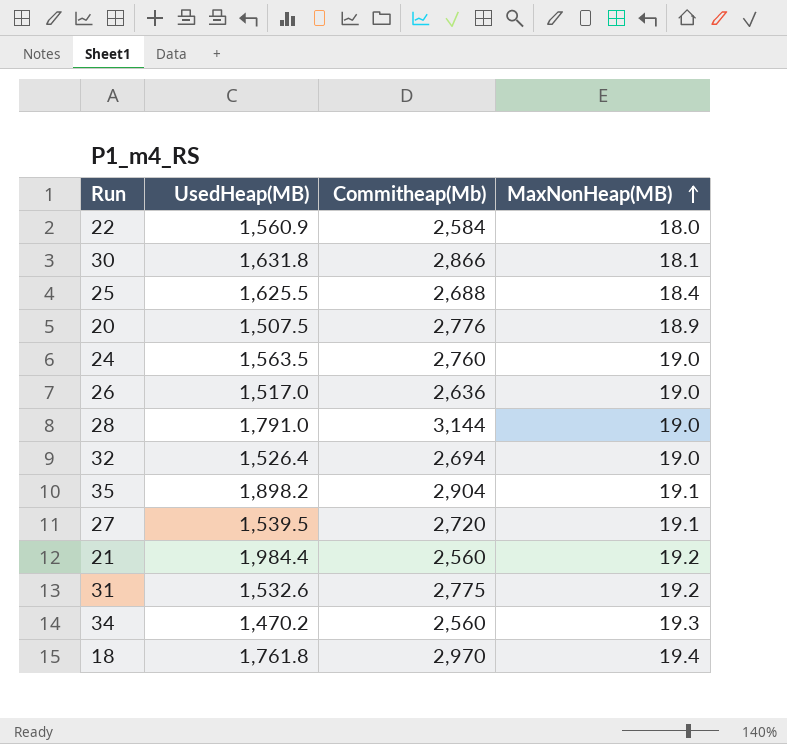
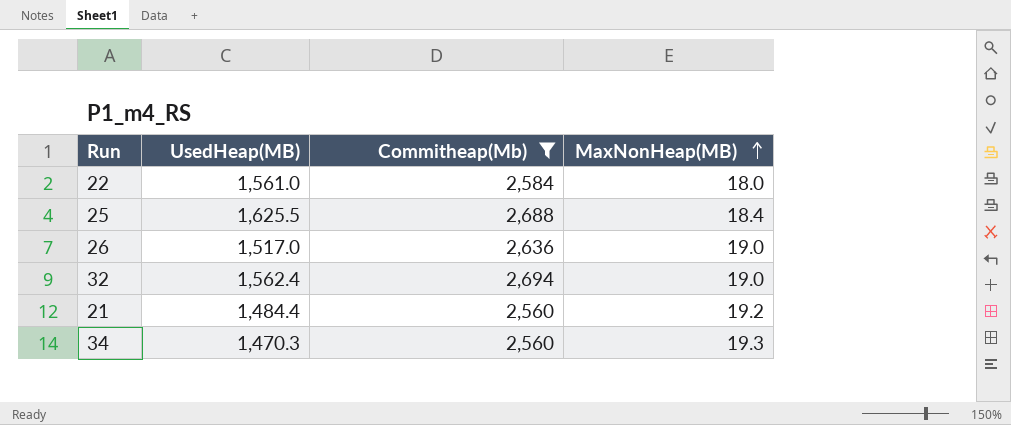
filter: none -> Commitheap(Mb) <= 2,694
22 | UsedHeap(MB): 1,560.9 -> 1,561.0
32 | UsedHeap(MB): 1,526.4 -> 1,562.4
21 | UsedHeap(MB): 1,984.4 -> 1,484.4
34 | UsedHeap(MB): 1,470.2 -> 1,470.3

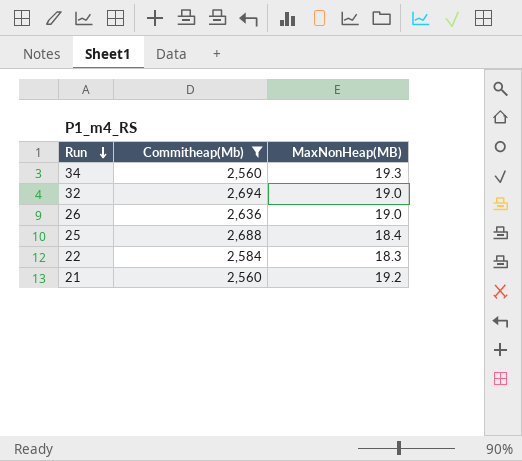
row order: MaxNonHeap(MB) ascending -> Run descending
column UsedHeap(MB) | position: 2 -> none
22 | MaxNonHeap(MB): 18.0 -> 18.3

